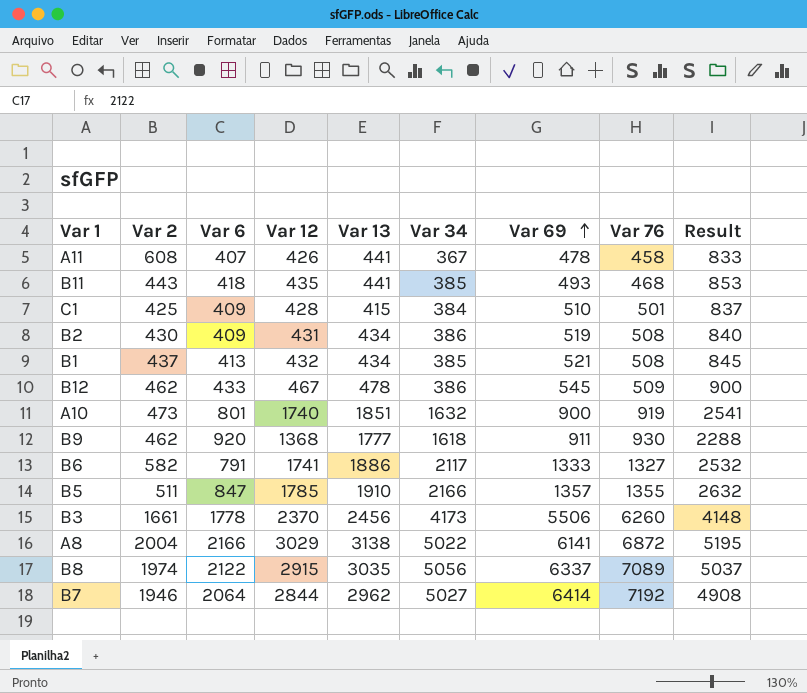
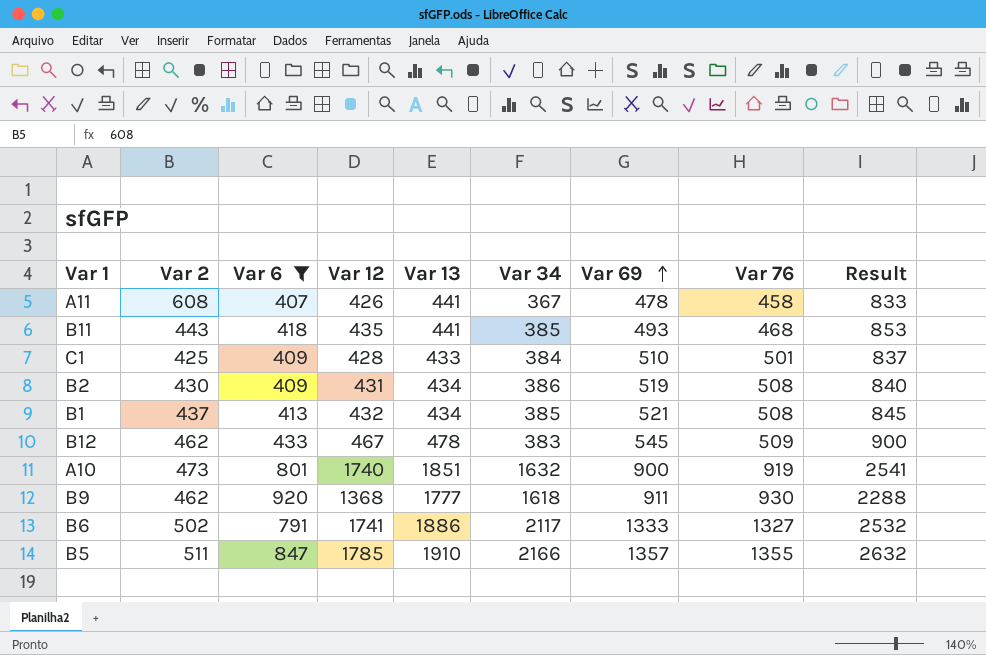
filter: none -> Var 6 <= 920
C1 | Var 13: 415 -> 433
B12 | Var 34: 386 -> 383
B6 | Var 2: 582 -> 502

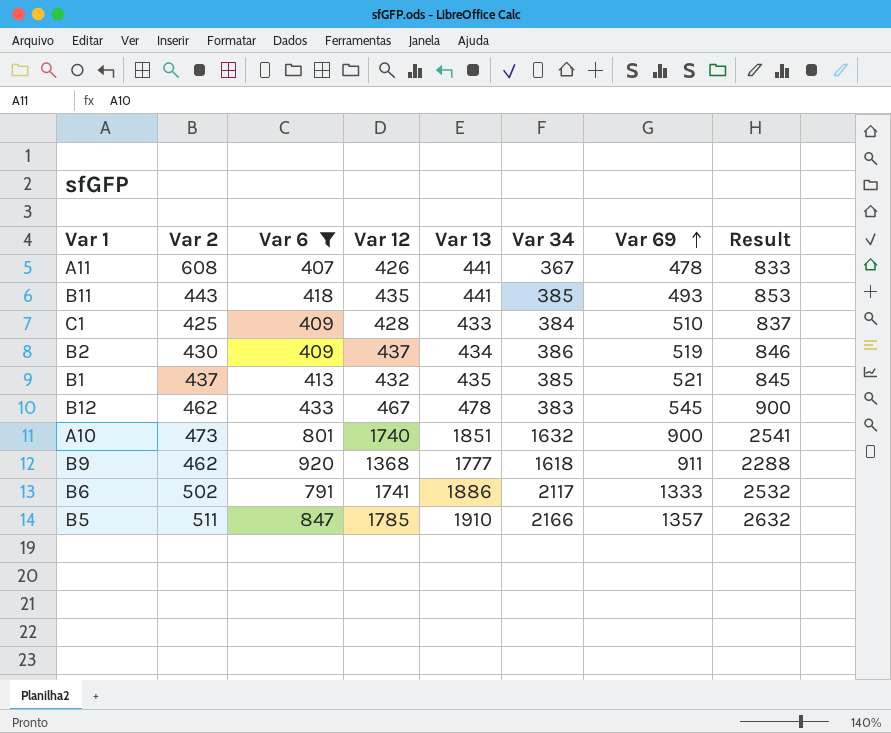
column Var 76 | position: 8 -> none
B2 | Var 12: 431 -> 437
B2 | Result: 840 -> 846
B1 | Var 13: 434 -> 435

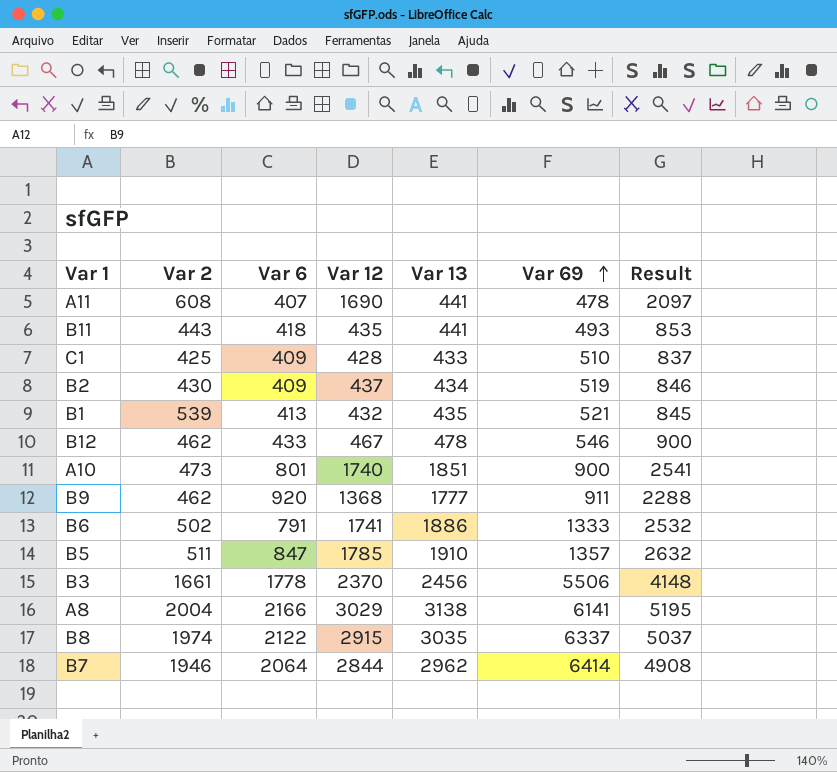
filter: Var 6 <= 920 -> none
column Var 34 | position: 6 -> none
A11 | Var 12: 426 -> 1690
A11 | Result: 833 -> 2097
B1 | Var 2: 437 -> 539
B12 | Var 69: 545 -> 546

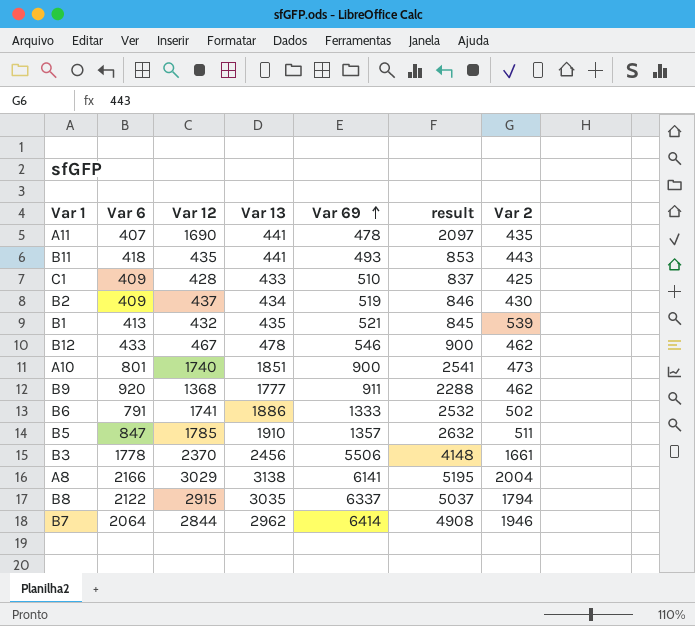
column name: Result -> result
column Var 2 | position: 2 -> 7
A11 | Var 2: 608 -> 435
B8 | Var 2: 1974 -> 1794

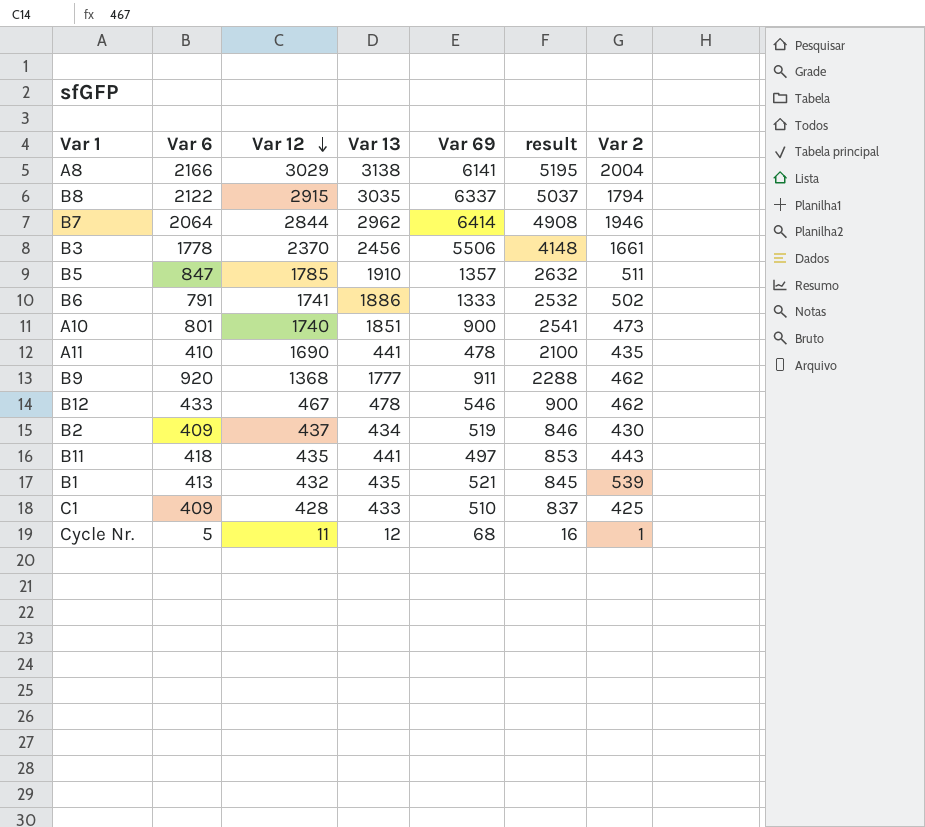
row order: Var 69 ascending -> Var 12 descending
A11 | Var 6: 407 -> 410
A11 | result: 2097 -> 2100
B11 | Var 69: 493 -> 497
row Cycle Nr.: none -> 5 | 11 | 12 | 68 | 16 | 1

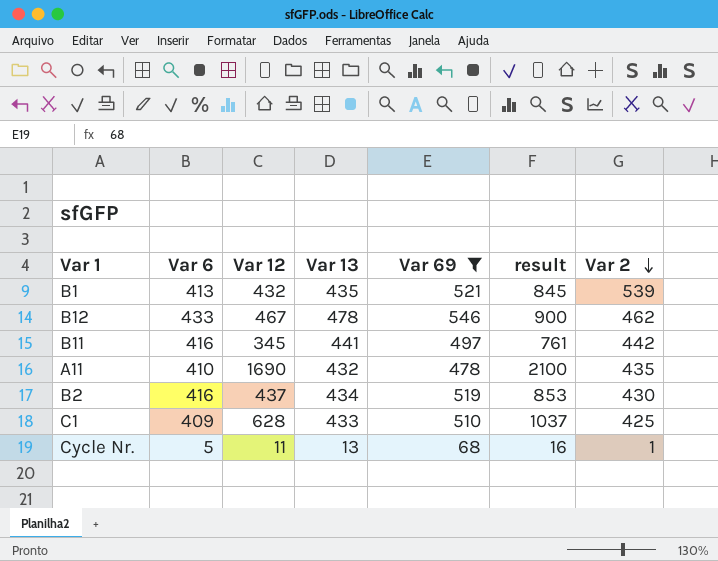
filter: none -> Var 69 <= 546
row order: Var 12 descending -> Var 2 descending
B11 | Var 6: 418 -> 416
B11 | Var 12: 435 -> 345
B11 | result: 853 -> 761
B11 | Var 2: 443 -> 442
A11 | Var 13: 441 -> 432
B2 | Var 6: 409 -> 416
B2 | result: 846 -> 853
C1 | Var 12: 428 -> 628
C1 | result: 837 -> 1037
Cycle Nr. | Var 13: 12 -> 13

